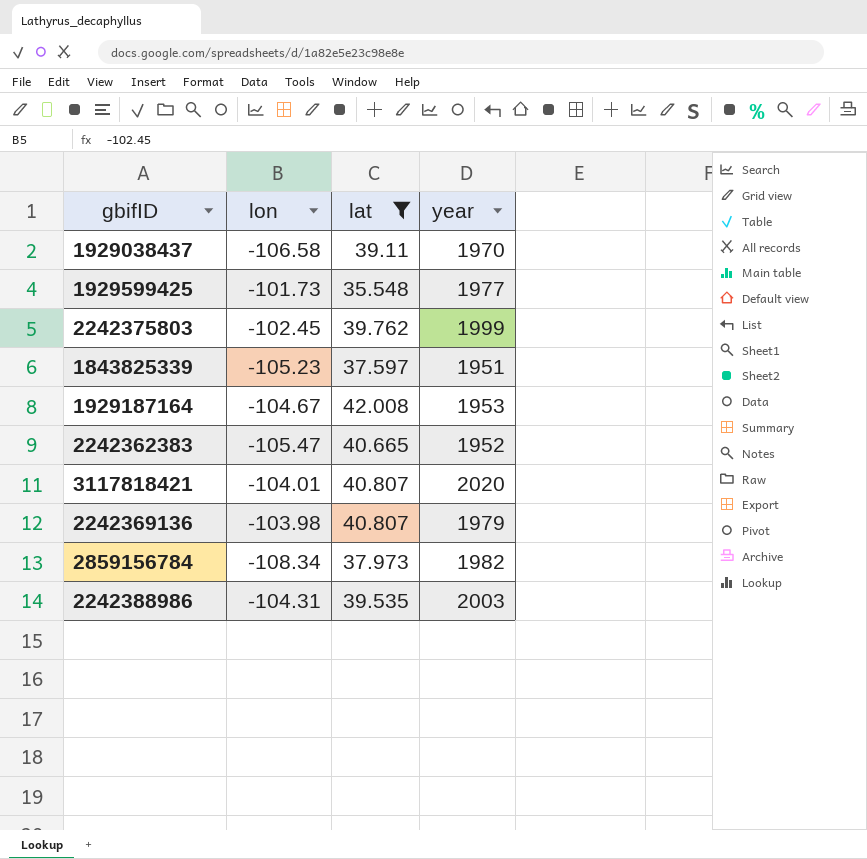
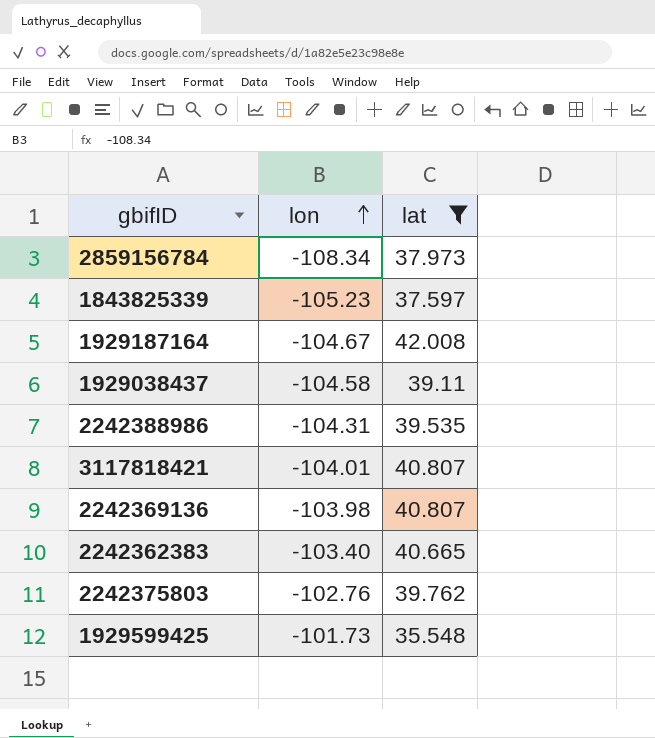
row order: none -> lon ascending
column year | position: 4 -> none
1929038437 | lon: -106.58 -> -104.58
2242362383 | lon: -105.47 -> -103.40
2242375803 | lon: -102.45 -> -102.76

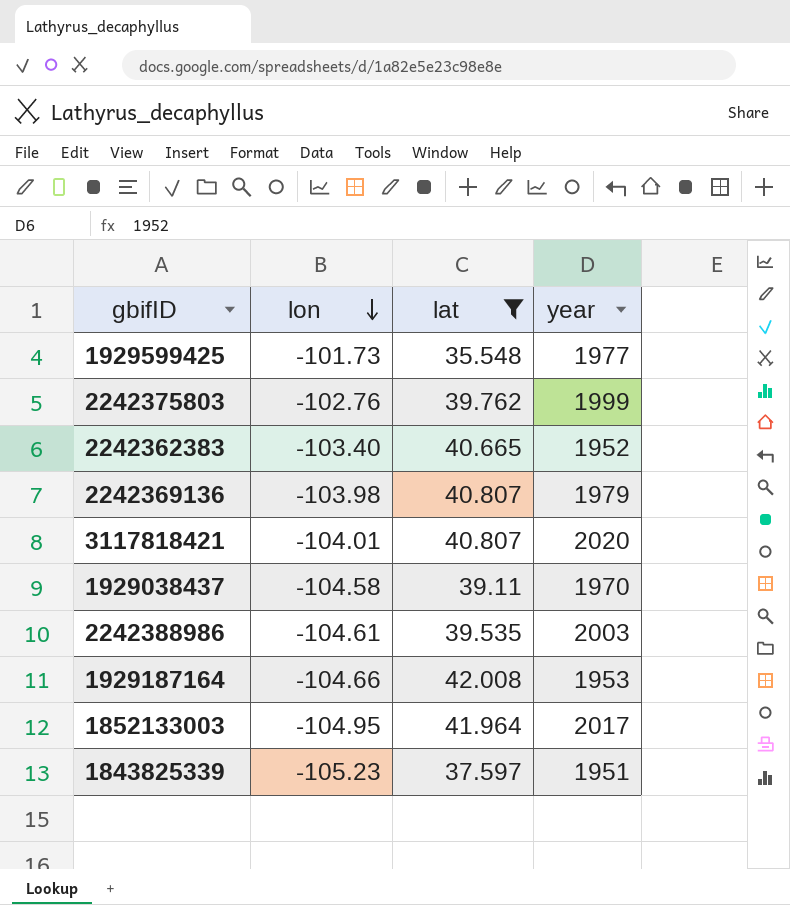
row order: lon ascending -> lon descending
column year | position: none -> 4
row 2859156784: -108.34 | 37.973 -> none
2242388986 | lon: -104.31 -> -104.61
1929187164 | lon: -104.67 -> -104.66
row 1852133003: none -> -104.95 | 41.964 | 2017

